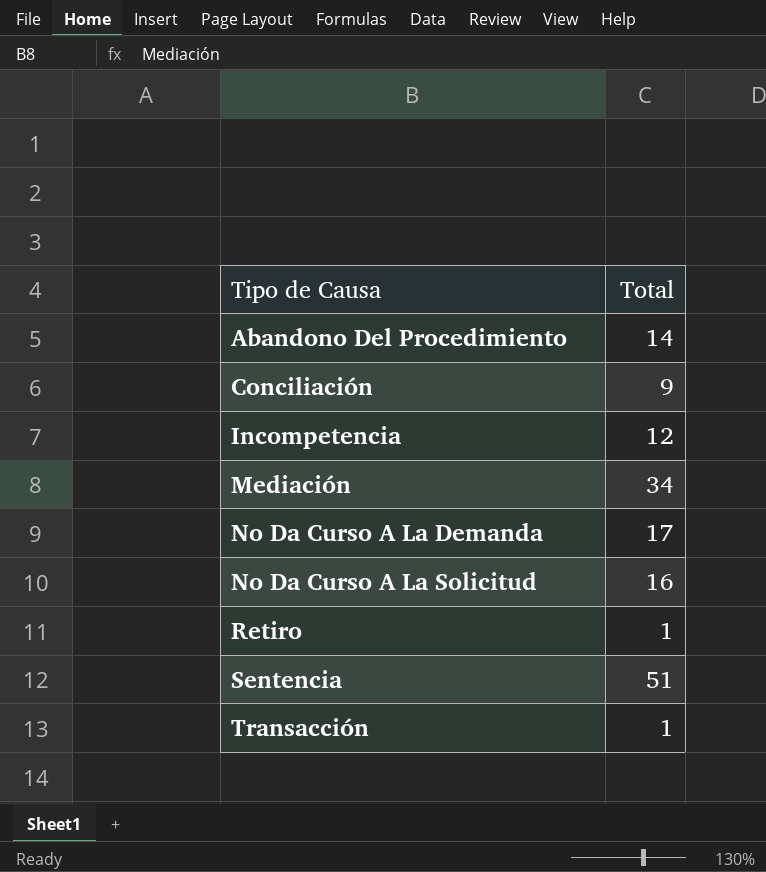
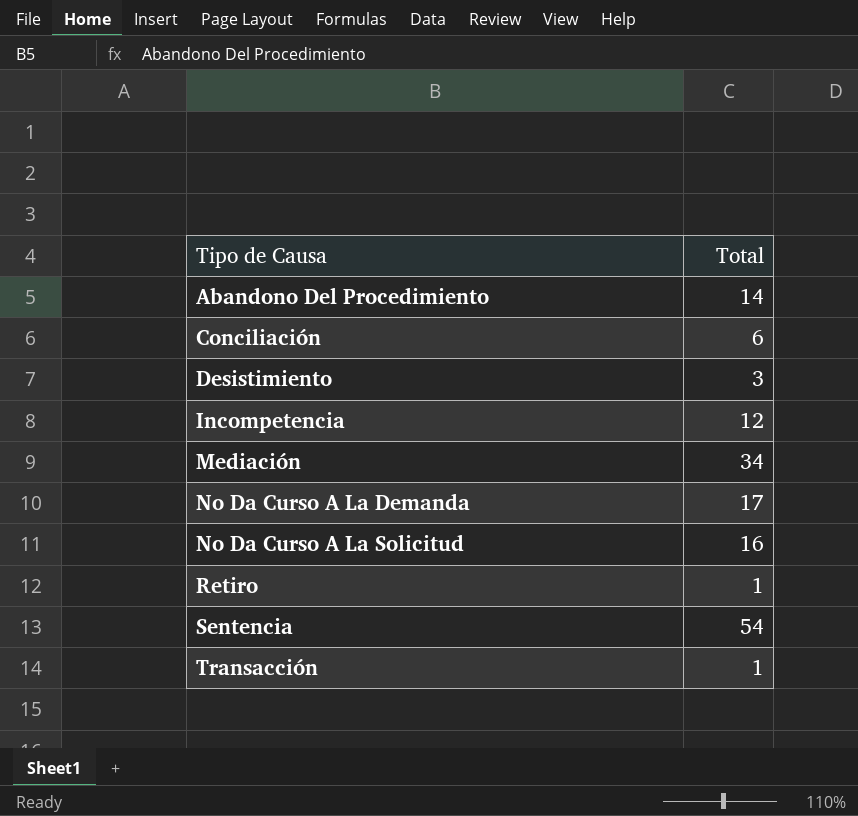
Conciliación | Total: 9 -> 6
row Desistimiento: none -> 3
Sentencia | Total: 51 -> 54

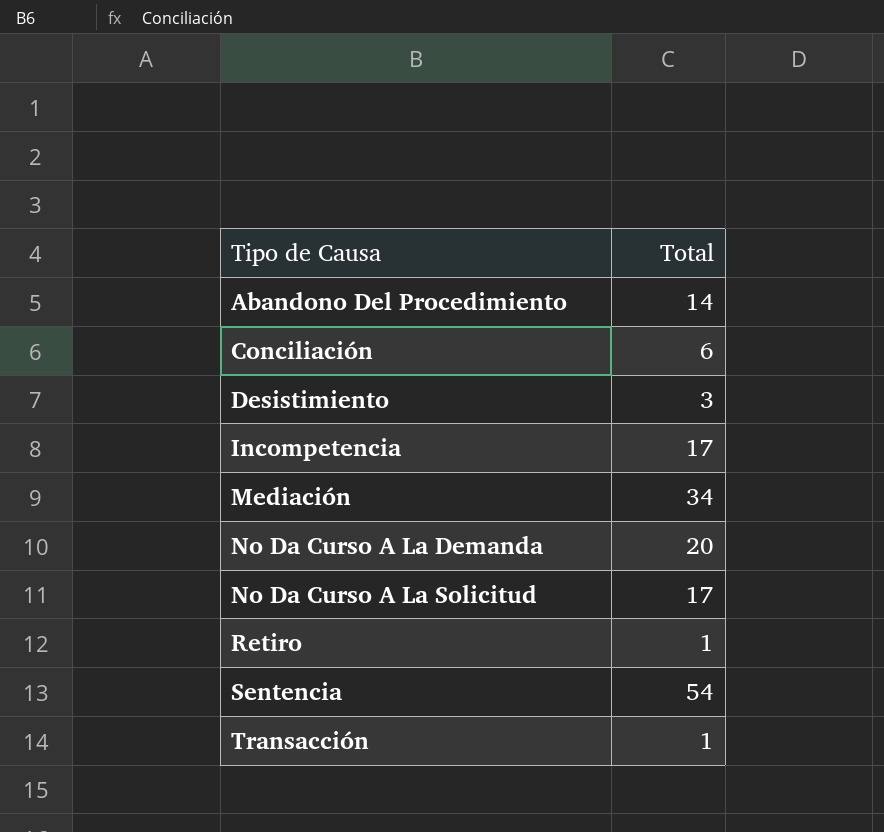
Incompetencia | Total: 12 -> 17
No Da Curso A La Demanda | Total: 17 -> 20
No Da Curso A La Solicitud | Total: 16 -> 17

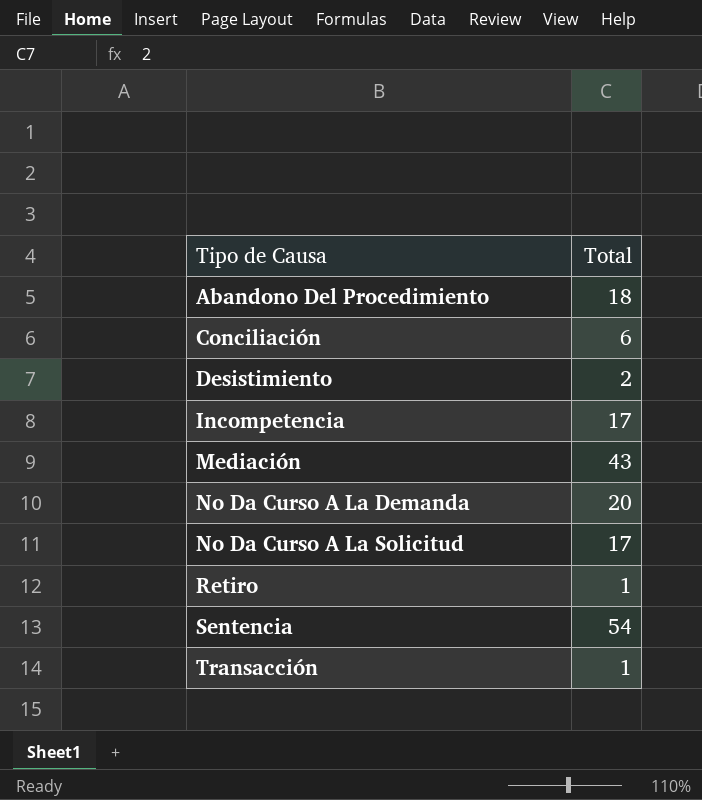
Abandono Del Procedimiento | Total: 14 -> 18
Desistimiento | Total: 3 -> 2
Mediación | Total: 34 -> 43

